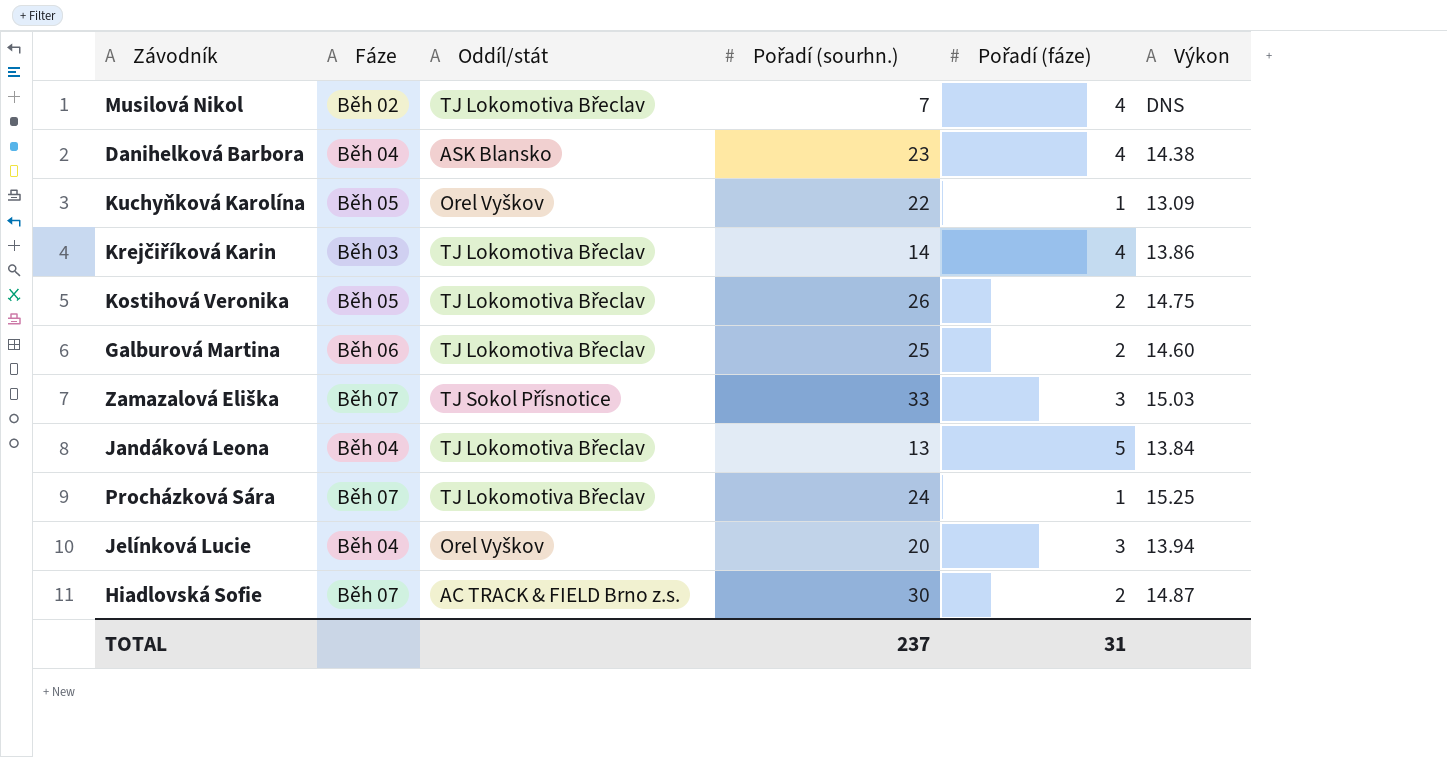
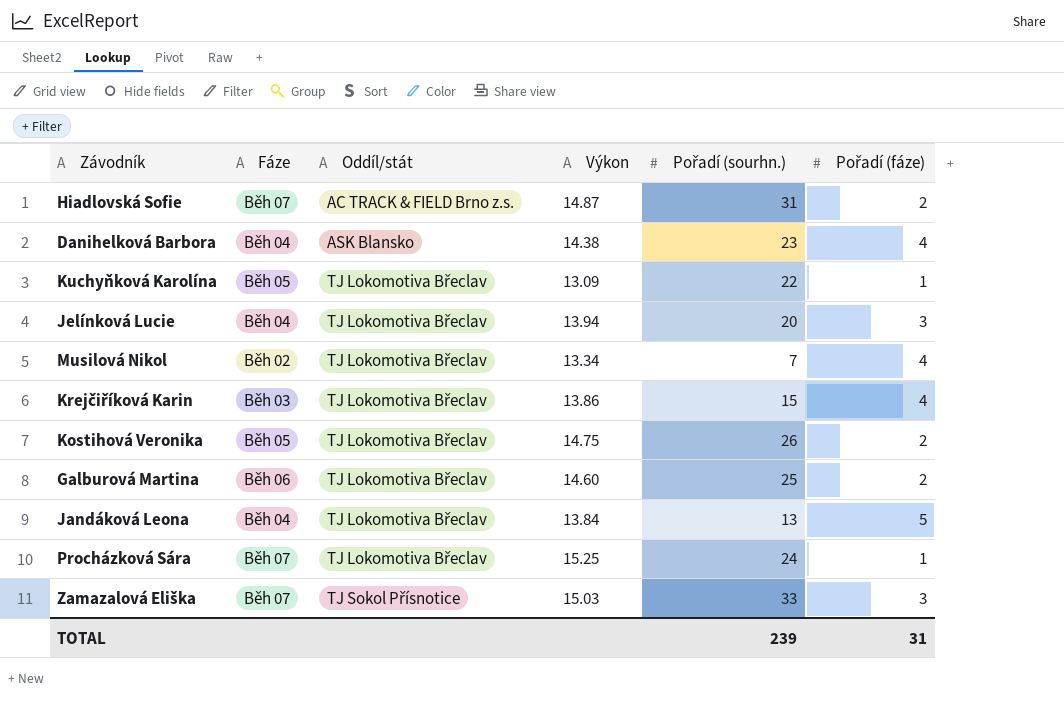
row order: none -> Oddíl/stát ascending
column Výkon | position: 6 -> 4
Hiadlovská Sofie | Pořadí (sourhn.): 30 -> 31
Kuchyňková Karolína | Oddíl/stát: Orel Vyškov -> TJ Lokomotiva Břeclav
Jelínková Lucie | Oddíl/stát: Orel Vyškov -> TJ Lokomotiva Břeclav
Musilová Nikol | Výkon: DNS -> 13.34
Krejčiříková Karin | Pořadí (sourhn.): 14 -> 15
TOTAL | Pořadí (sourhn.): 237 -> 239

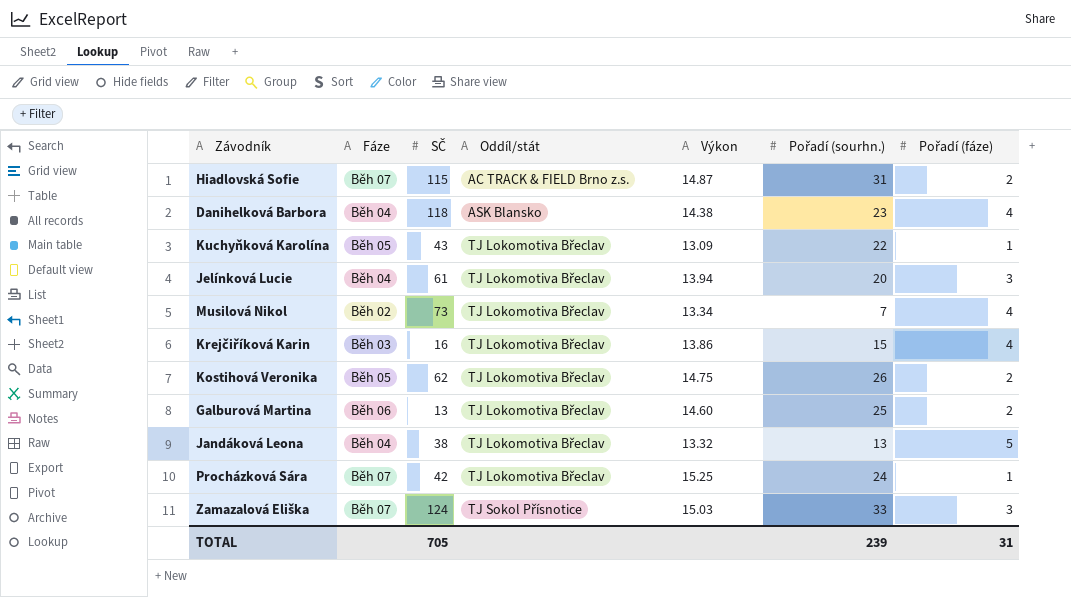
column SČ | position: none -> 3
Jandáková Leona | Výkon: 13.84 -> 13.32

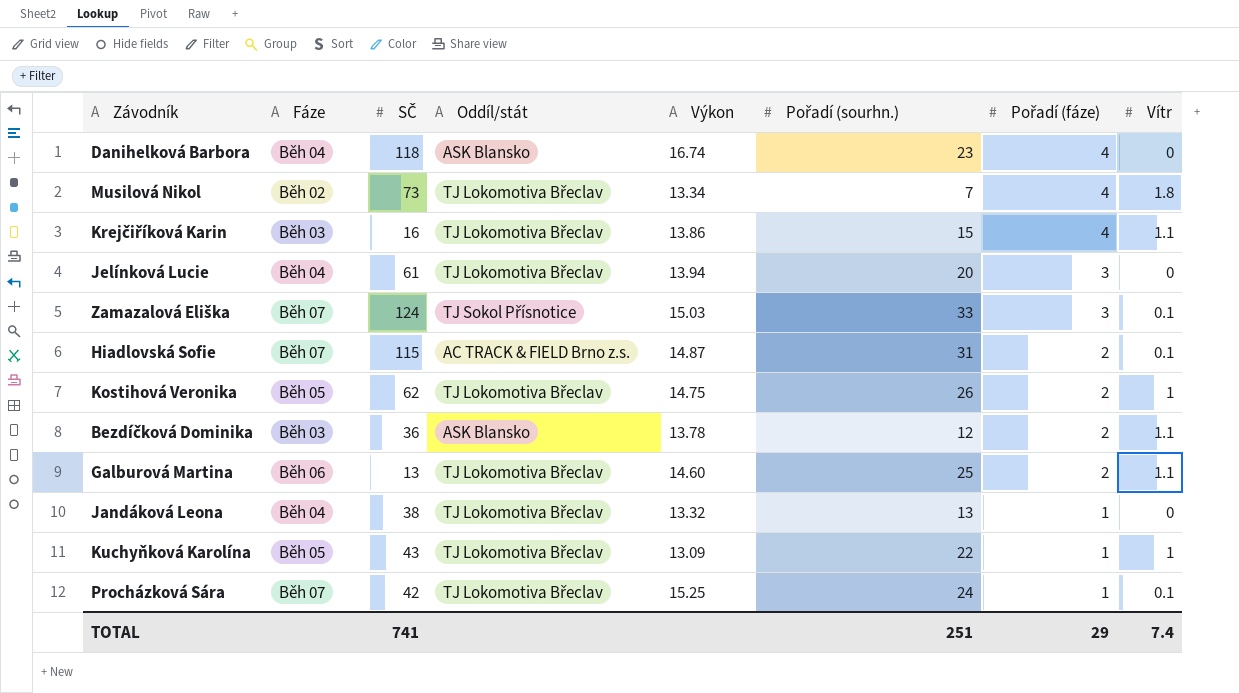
row order: Oddíl/stát ascending -> Pořadí (fáze) descending
column Vítr | position: none -> 8
Danihelková Barbora | Výkon: 14.38 -> 16.74
row Bezdíčková Dominika: none -> Běh 03 | 36 | ASK Blansko | 13.78 | 12 | 2 | 1.1
Jandáková Leona | Pořadí (fáze): 5 -> 1
TOTAL | SČ: 705 -> 741
TOTAL | Pořadí (sourhn.): 239 -> 251
TOTAL | Pořadí (fáze): 31 -> 29

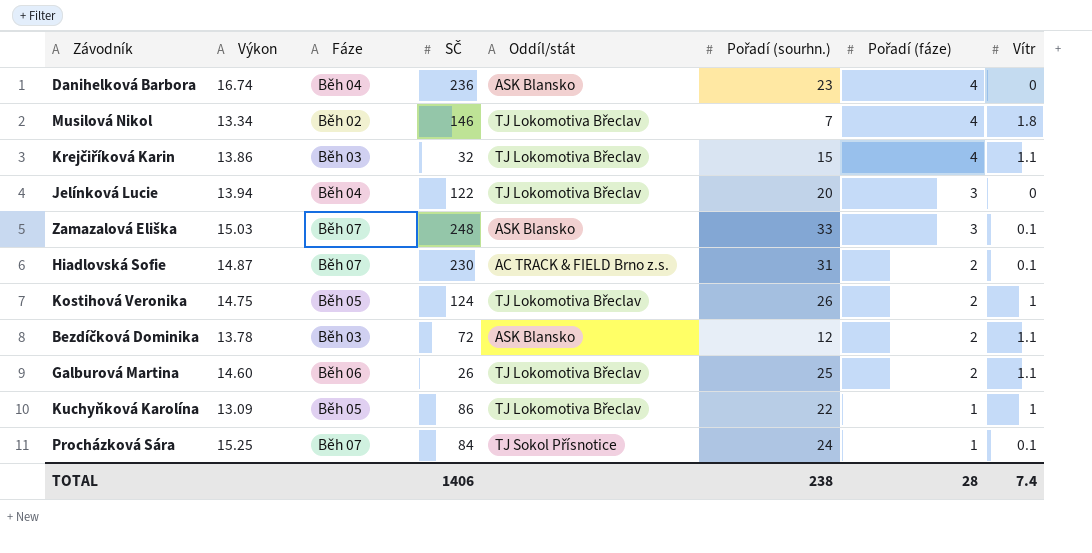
column Výkon | position: 5 -> 2
row Jandáková Leona: Běh 04 | 38 | TJ Lokomotiva Břeclav | 13.32 | 13 | 1 | 0 -> none
Danihelková Barbora | SČ: 118 -> 236
Musilová Nikol | SČ: 73 -> 146
Krejčiříková Karin | SČ: 16 -> 32
Jelínková Lucie | SČ: 61 -> 122
Zamazalová Eliška | SČ: 124 -> 248
Zamazalová Eliška | Oddíl/stát: TJ Sokol Přísnotice -> ASK Blansko
Hiadlovská Sofie | SČ: 115 -> 230
Kostihová Veronika | SČ: 62 -> 124
Bezdíčková Dominika | SČ: 36 -> 72
Galburová Martina | SČ: 13 -> 26
Kuchyňková Karolína | SČ: 43 -> 86
Procházková Sára | SČ: 42 -> 84
Procházková Sára | Oddíl/stát: TJ Lokomotiva Břeclav -> TJ Sokol Přísnotice
TOTAL | SČ: 741 -> 1406
TOTAL | Pořadí (sourhn.): 251 -> 238
TOTAL | Pořadí (fáze): 29 -> 28

